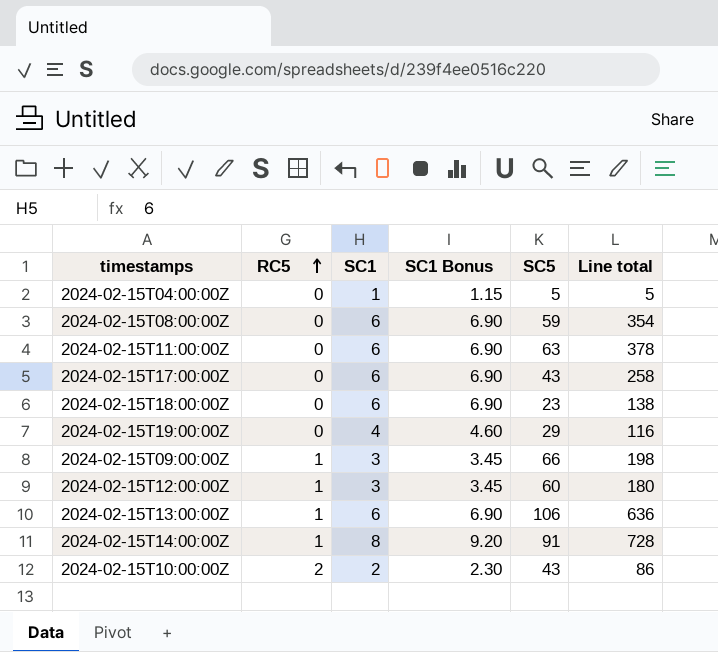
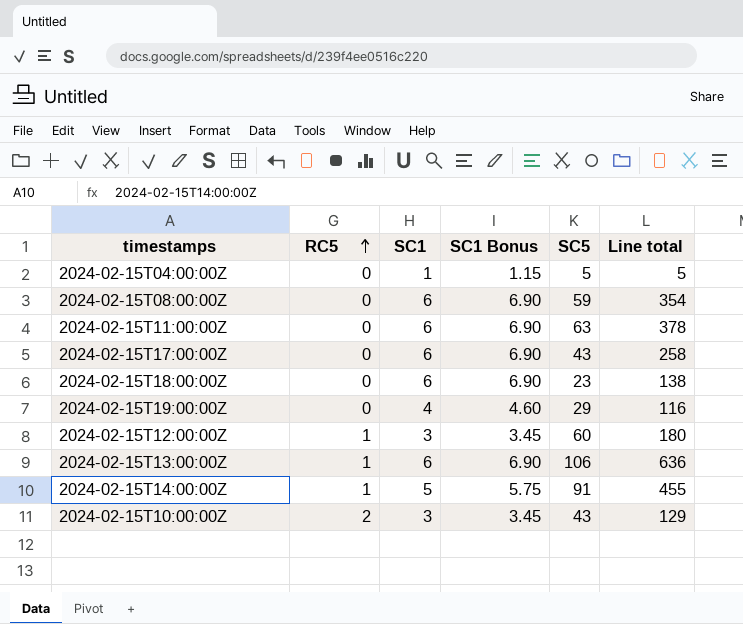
row 2024-02-15T09:00:00Z: 1 | 3 | 3.45 | 66 | 198 -> none
2024-02-15T14:00:00Z | SC1: 8 -> 5
2024-02-15T14:00:00Z | SC1 Bonus: 9.20 -> 5.75
2024-02-15T14:00:00Z | Line total: 728 -> 455
2024-02-15T10:00:00Z | SC1: 2 -> 3
2024-02-15T10:00:00Z | SC1 Bonus: 2.30 -> 3.45
2024-02-15T10:00:00Z | Line total: 86 -> 129

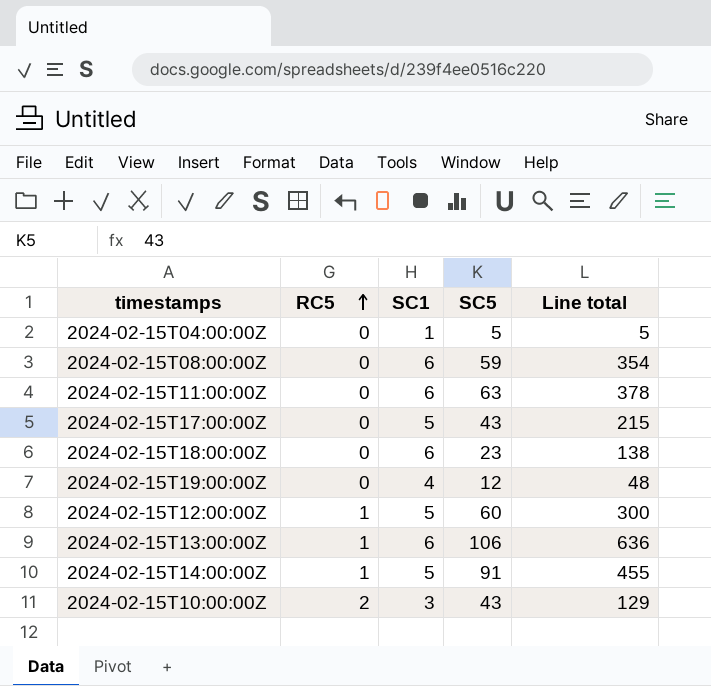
column SC1 Bonus | formula: [SC1] * 1.15 -> none
2024-02-15T17:00:00Z | SC1: 6 -> 5
2024-02-15T17:00:00Z | Line total: 258 -> 215
2024-02-15T19:00:00Z | SC5: 29 -> 12
2024-02-15T19:00:00Z | Line total: 116 -> 48
2024-02-15T12:00:00Z | SC1: 3 -> 5
2024-02-15T12:00:00Z | Line total: 180 -> 300

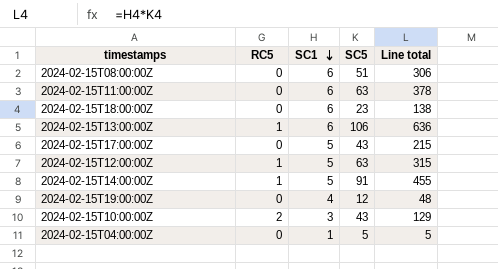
row order: RC5 ascending -> SC1 descending
2024-02-15T08:00:00Z | SC5: 59 -> 51
2024-02-15T08:00:00Z | Line total: 354 -> 306
2024-02-15T12:00:00Z | SC5: 60 -> 63
2024-02-15T12:00:00Z | Line total: 300 -> 315

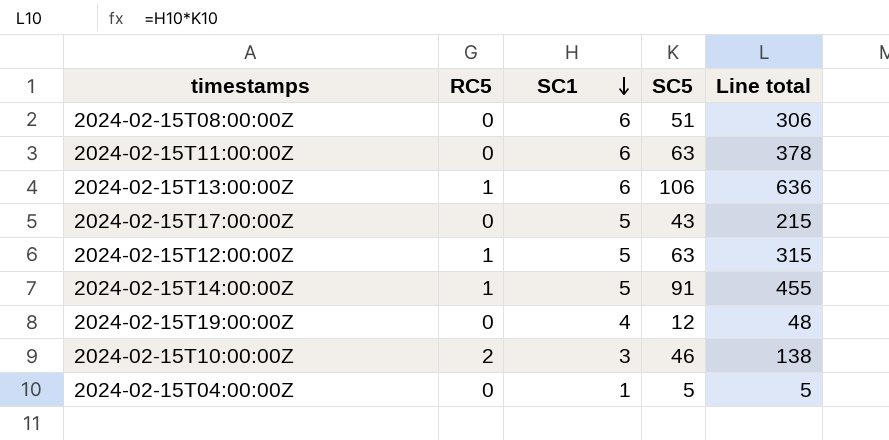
row 2024-02-15T18:00:00Z: 0 | 6 | 23 | 138 -> none
2024-02-15T10:00:00Z | SC5: 43 -> 46
2024-02-15T10:00:00Z | Line total: 129 -> 138

